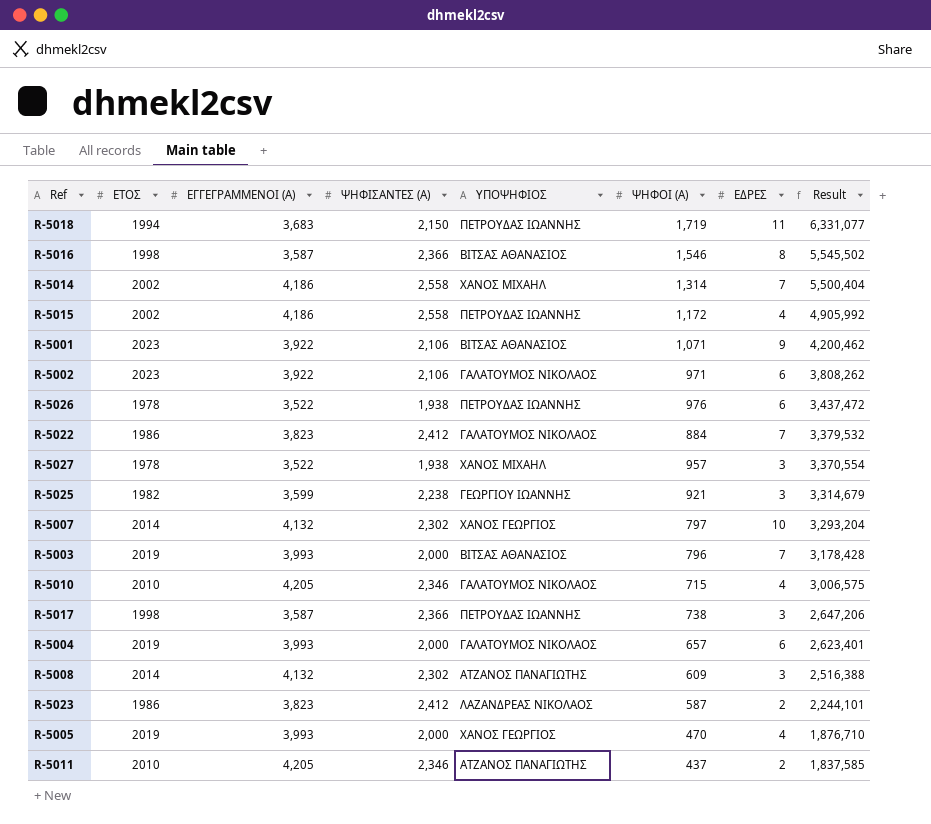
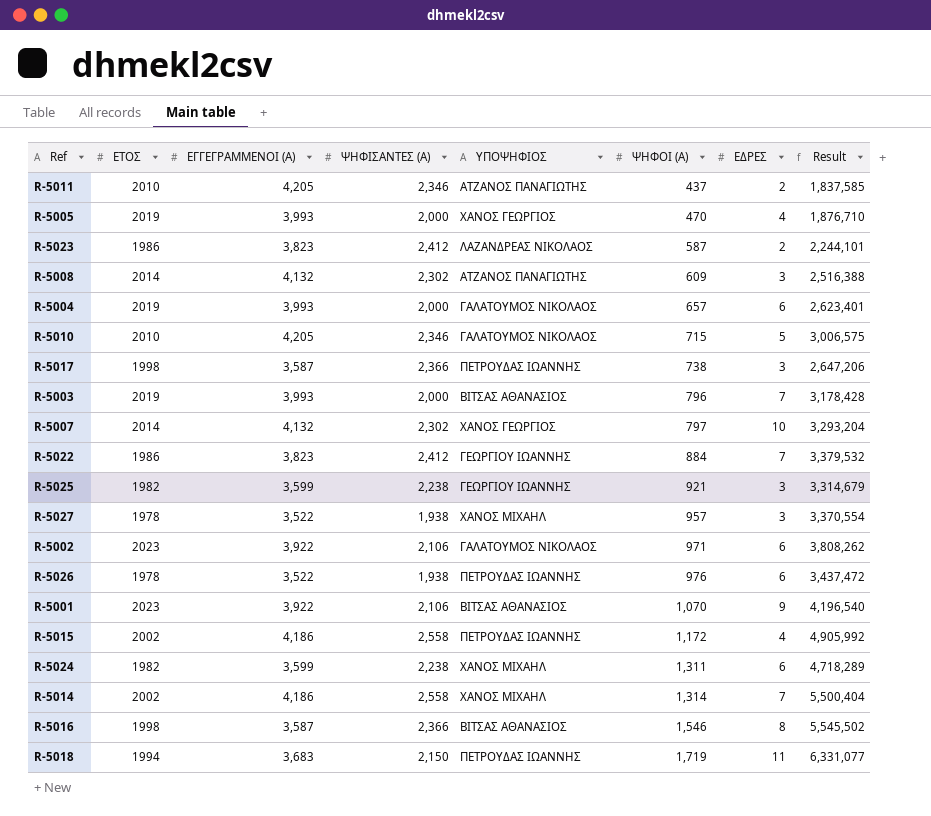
row order: Result descending -> ΨΗΦΟΙ (Α) ascending
R-5010 | ΕΔΡΕΣ: 4 -> 5
R-5022 | ΥΠΟΨΗΦΙΟΣ: ΓΑΛΑΤΟΥΜΟΣ ΝΙΚΟΛΑΟΣ -> ΓΕΩΡΓΙΟΥ ΙΩΑΝΝΗΣ
R-5001 | ΨΗΦΟΙ (Α): 1,071 -> 1,070
R-5001 | Result: 4,200,462 -> 4,196,540
row R-5024: none -> 1982 | 3,599 | 2,238 | ΧΑΝΟΣ ΜΙΧΑΗΛ | 1,311 | 6 | 4,718,289

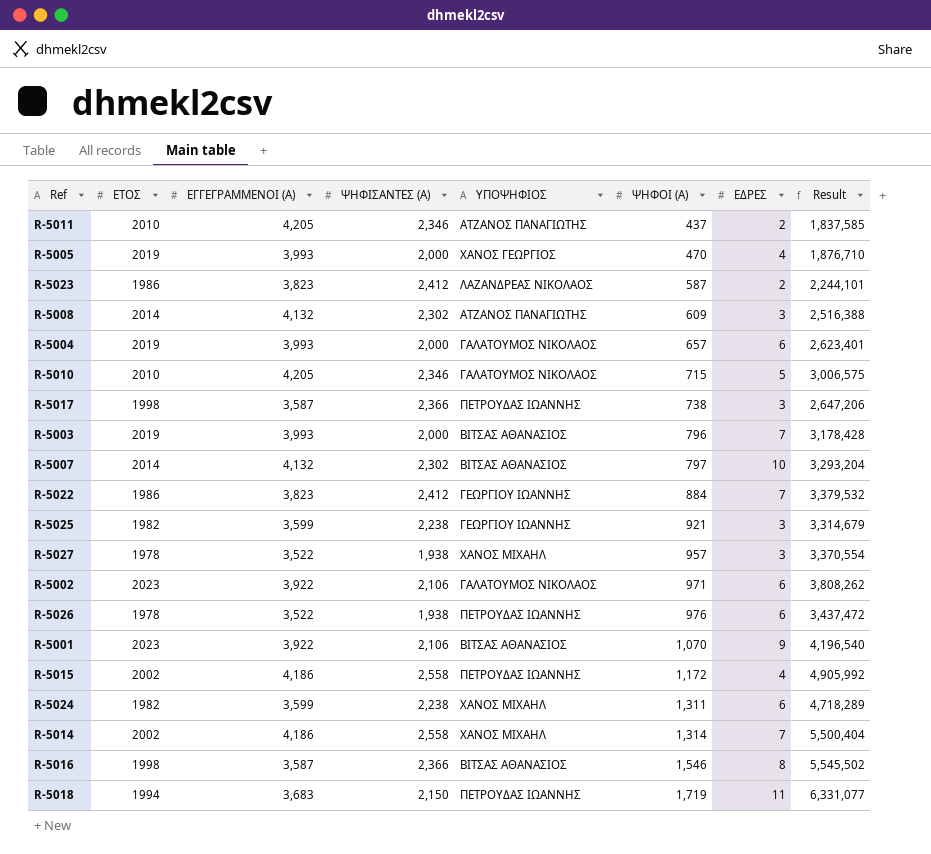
R-5007 | ΥΠΟΨΗΦΙΟΣ: ΧΑΝΟΣ ΓΕΩΡΓΙΟΣ -> ΒΙΤΣΑΣ ΑΘΑΝΑΣΙΟΣ

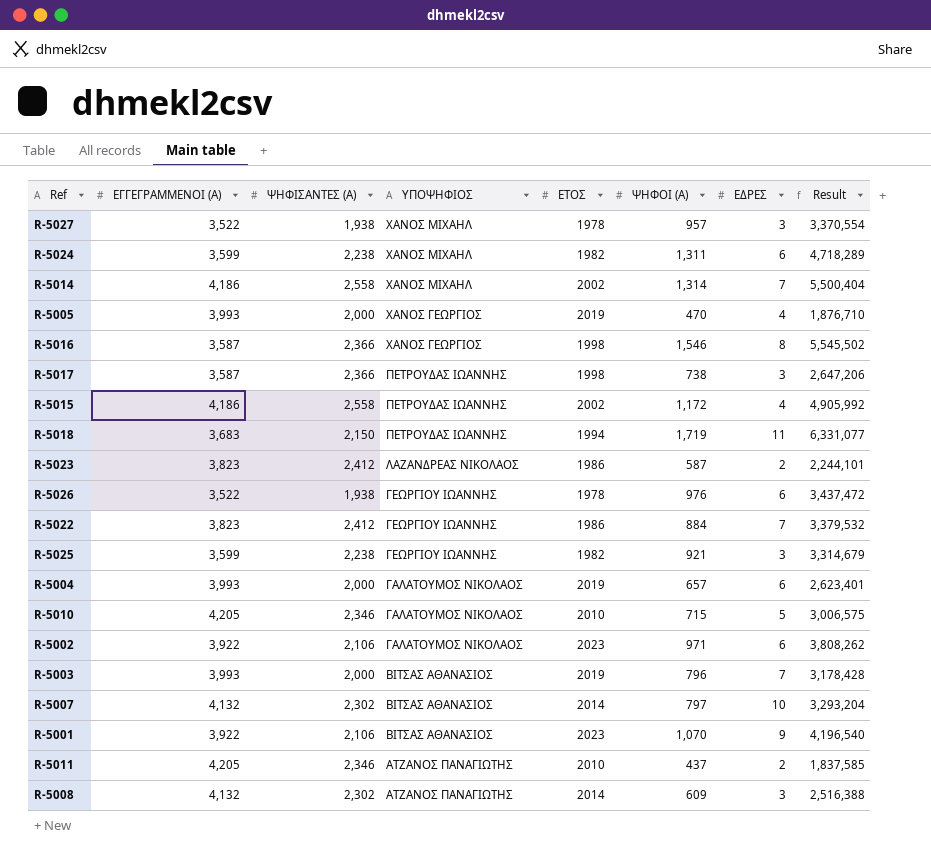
row order: ΨΗΦΟΙ (Α) ascending -> ΥΠΟΨΗΦΙΟΣ descending
column ΕΤΟΣ | position: 2 -> 5
R-5016 | ΥΠΟΨΗΦΙΟΣ: ΒΙΤΣΑΣ ΑΘΑΝΑΣΙΟΣ -> ΧΑΝΟΣ ΓΕΩΡΓΙΟΣ
R-5026 | ΥΠΟΨΗΦΙΟΣ: ΠΕΤΡΟΥΔΑΣ ΙΩΑΝΝΗΣ -> ΓΕΩΡΓΙΟΥ ΙΩΑΝΝΗΣ

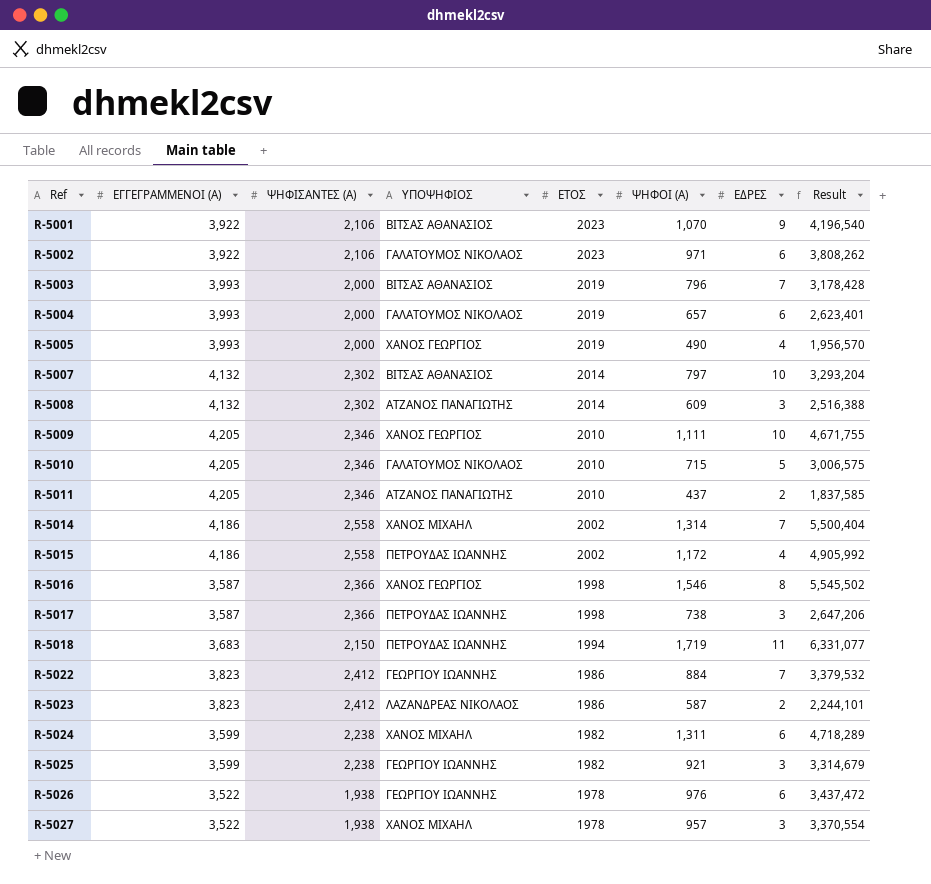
row order: ΥΠΟΨΗΦΙΟΣ descending -> Ref ascending
R-5005 | ΨΗΦΟΙ (Α): 470 -> 490
R-5005 | Result: 1,876,710 -> 1,956,570
row R-5009: none -> 4,205 | 2,346 | ΧΑΝΟΣ ΓΕΩΡΓΙΟΣ | 2010 | 1,111 | 10 | 4,671,755

